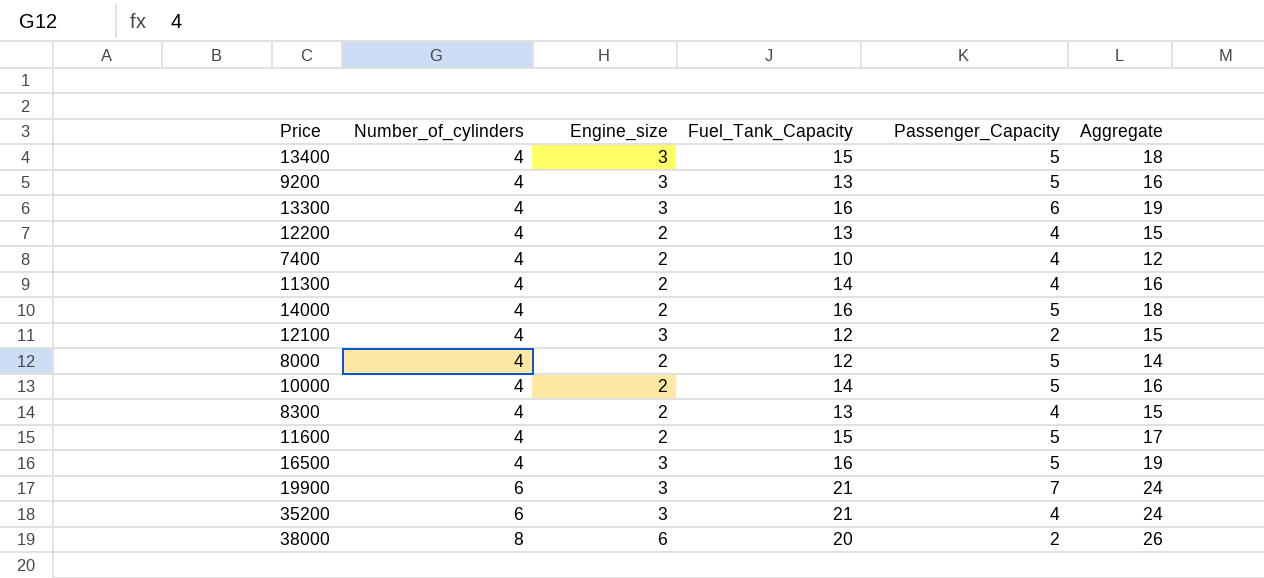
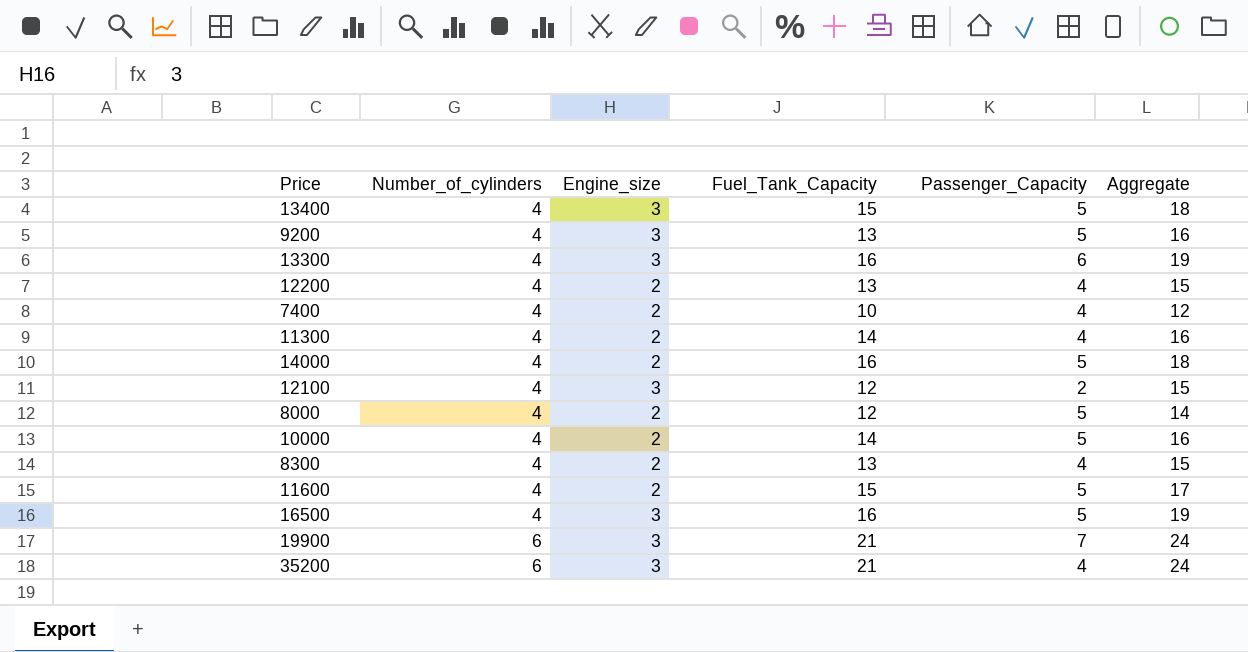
row 38000: 8 | 6 | 20 | 2 | 26 -> none

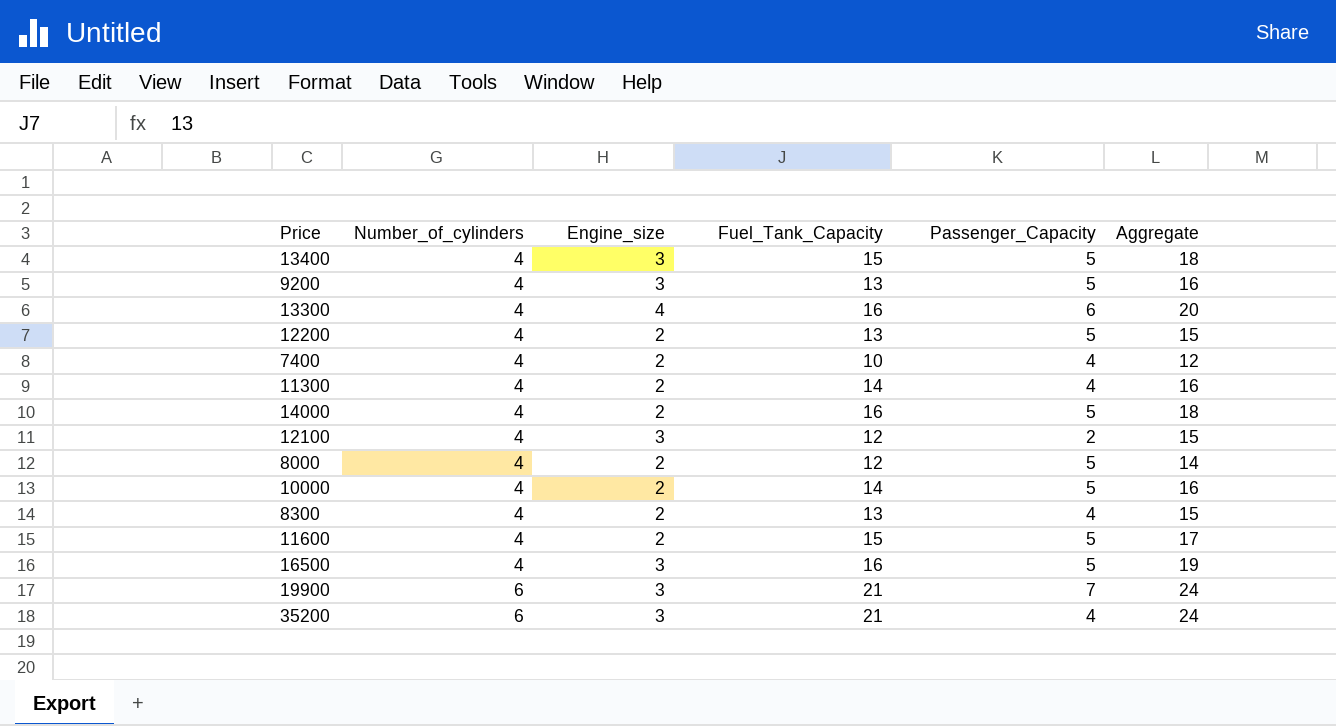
13300 | Engine_size: 3 -> 4
13300 | Aggregate: 19 -> 20
12200 | Passenger_Capacity: 4 -> 5

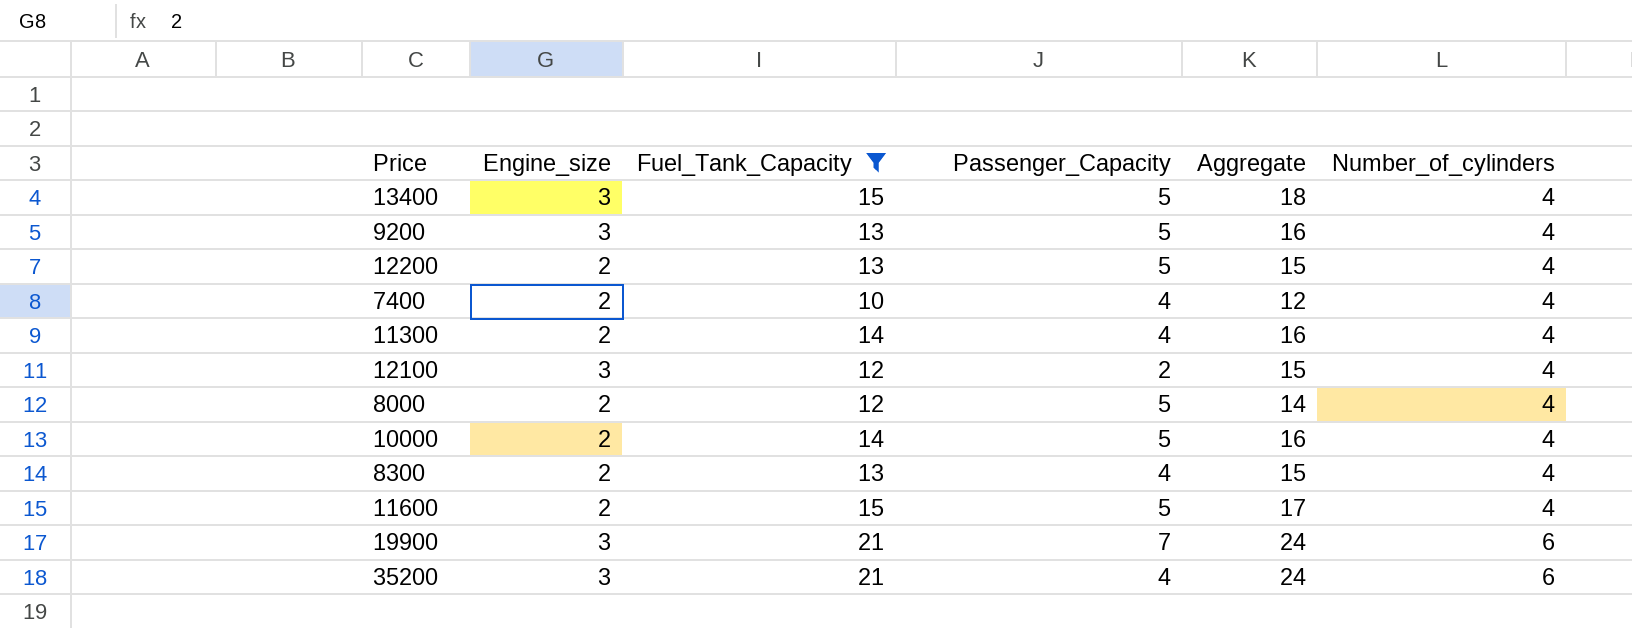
filter: none -> Fuel_Tank_Capacity != 16
column Number_of_cylinders | position: 2 -> 6

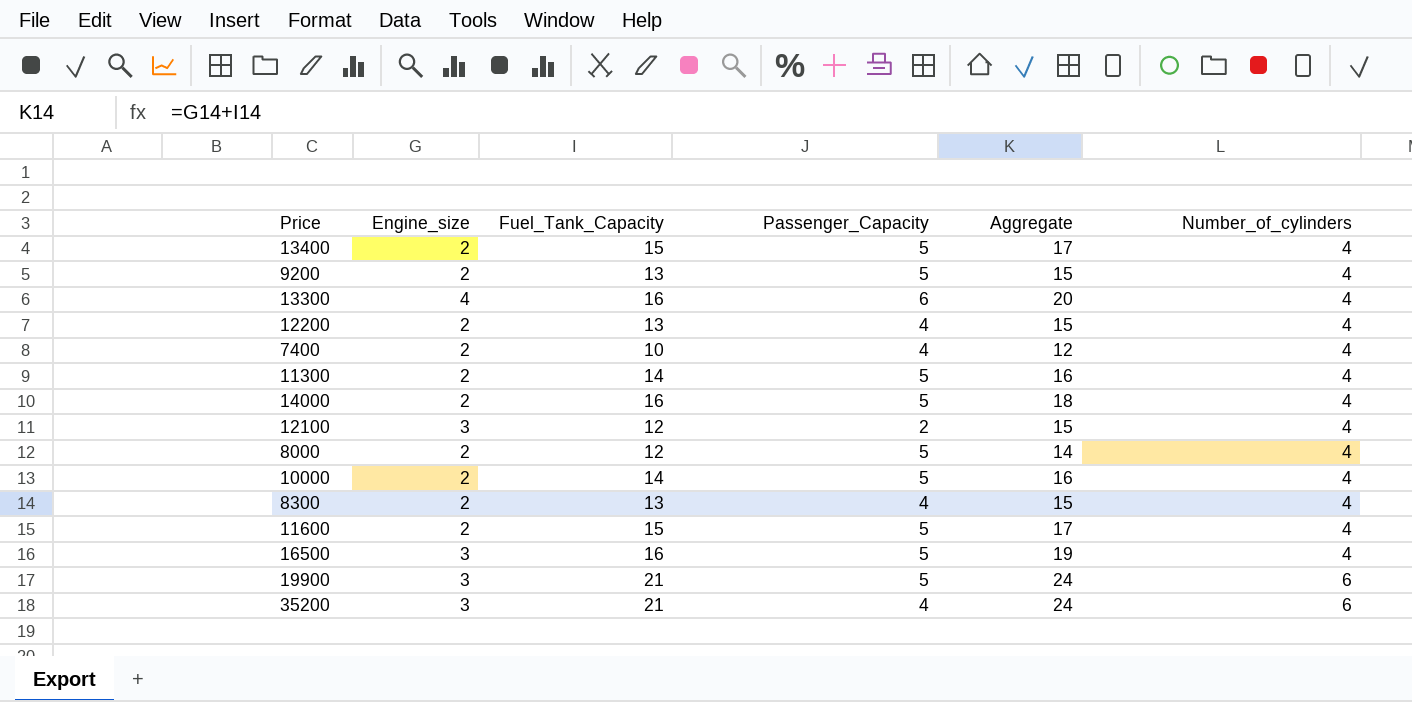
filter: Fuel_Tank_Capacity != 16 -> none
13400 | Engine_size: 3 -> 2
13400 | Aggregate: 18 -> 17
9200 | Engine_size: 3 -> 2
9200 | Aggregate: 16 -> 15
12200 | Passenger_Capacity: 5 -> 4
11300 | Passenger_Capacity: 4 -> 5
19900 | Passenger_Capacity: 7 -> 5

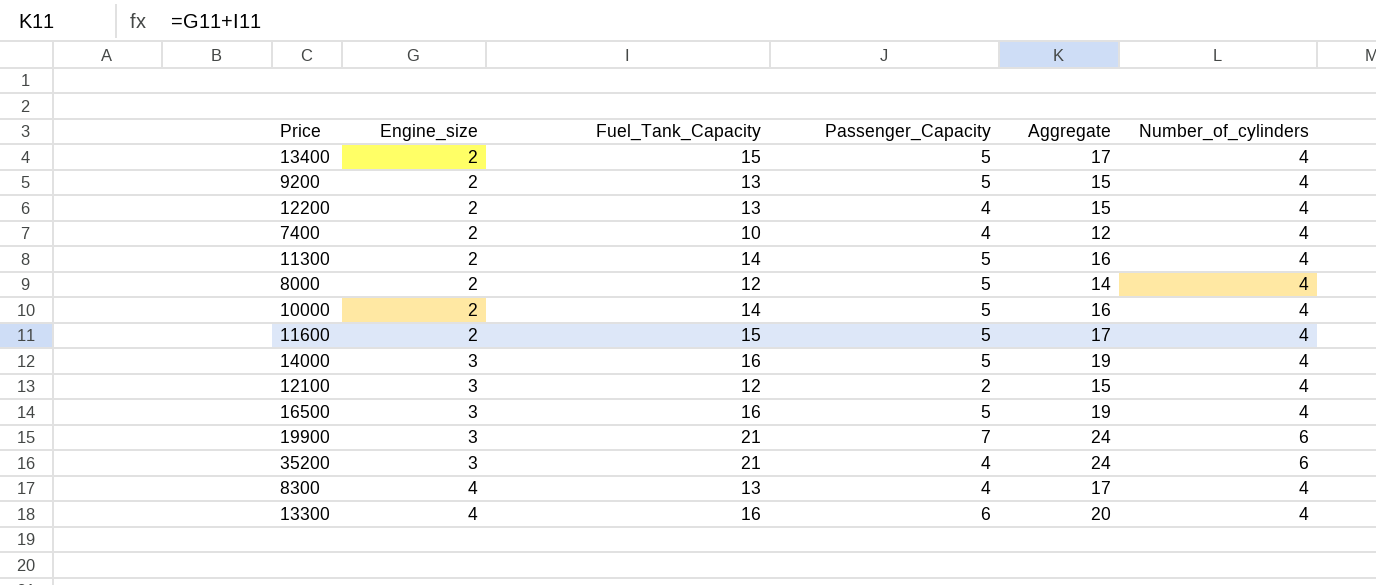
row order: Number_of_cylinders ascending -> Engine_size ascending
14000 | Engine_size: 2 -> 3
14000 | Aggregate: 18 -> 19
19900 | Passenger_Capacity: 5 -> 7
8300 | Engine_size: 2 -> 4
8300 | Aggregate: 15 -> 17

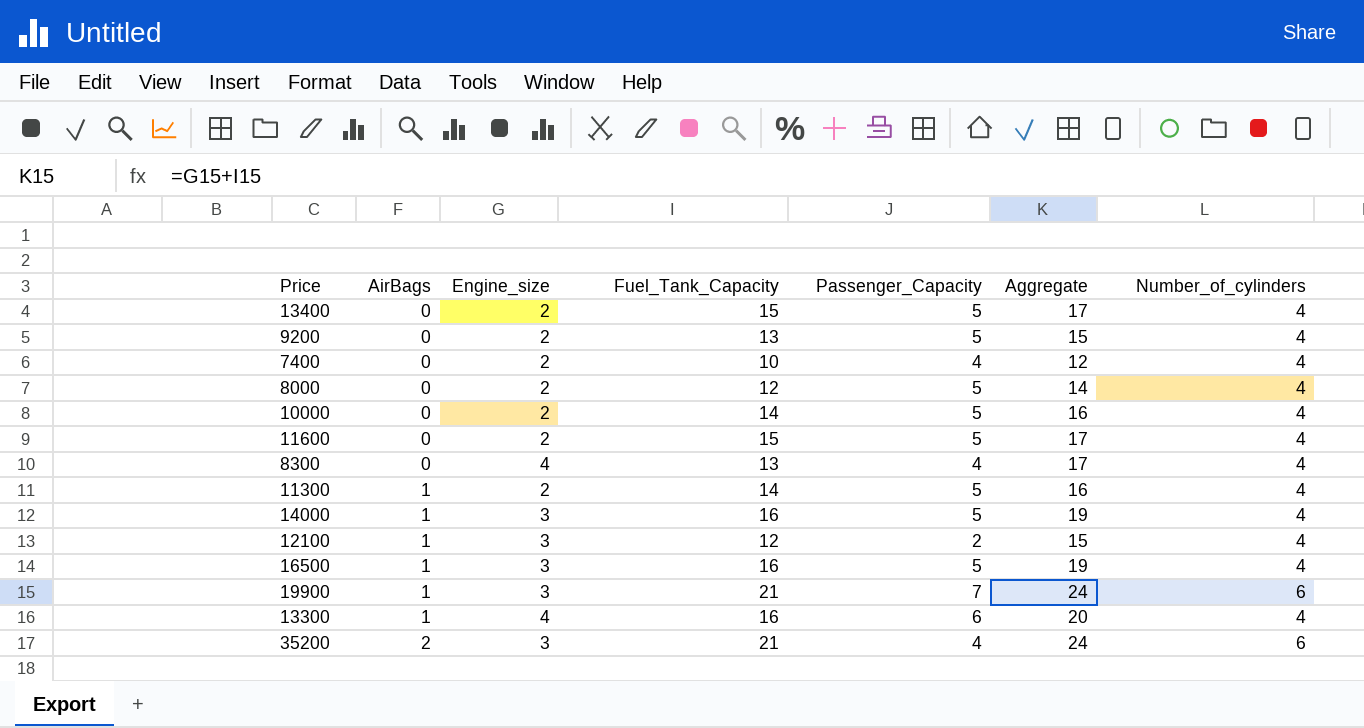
row order: Engine_size ascending -> AirBags ascending
column AirBags | position: none -> 2
row 12200: 2 | 13 | 4 | 15 | 4 -> none

